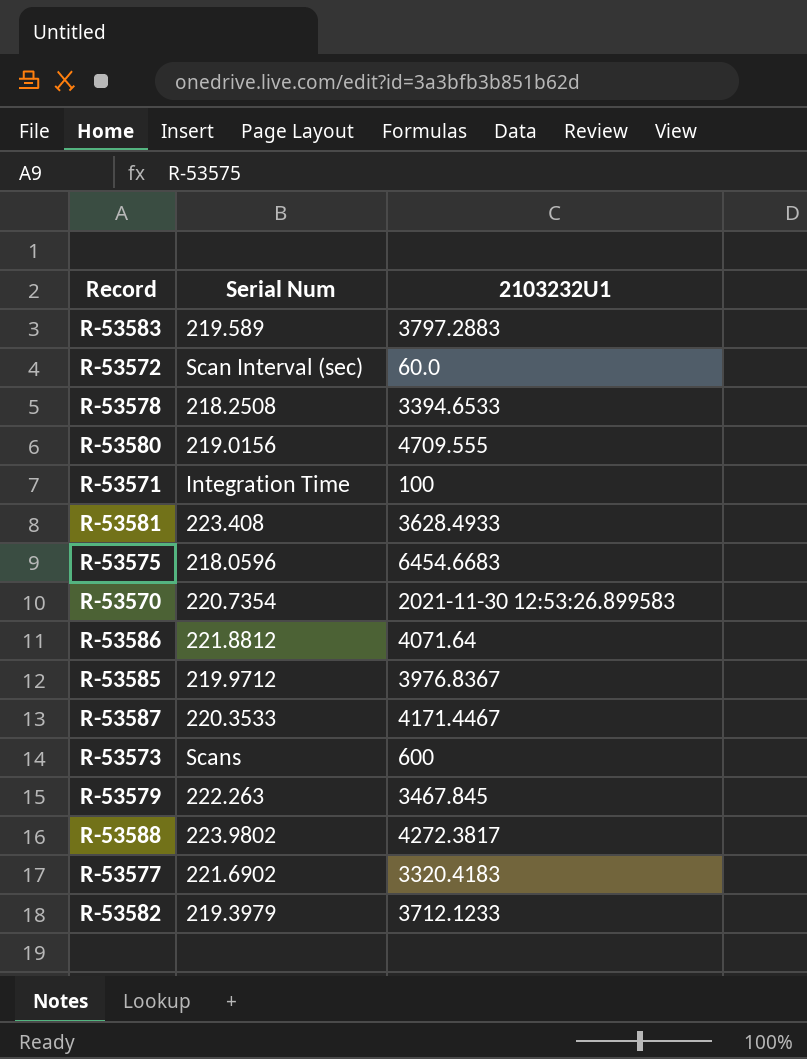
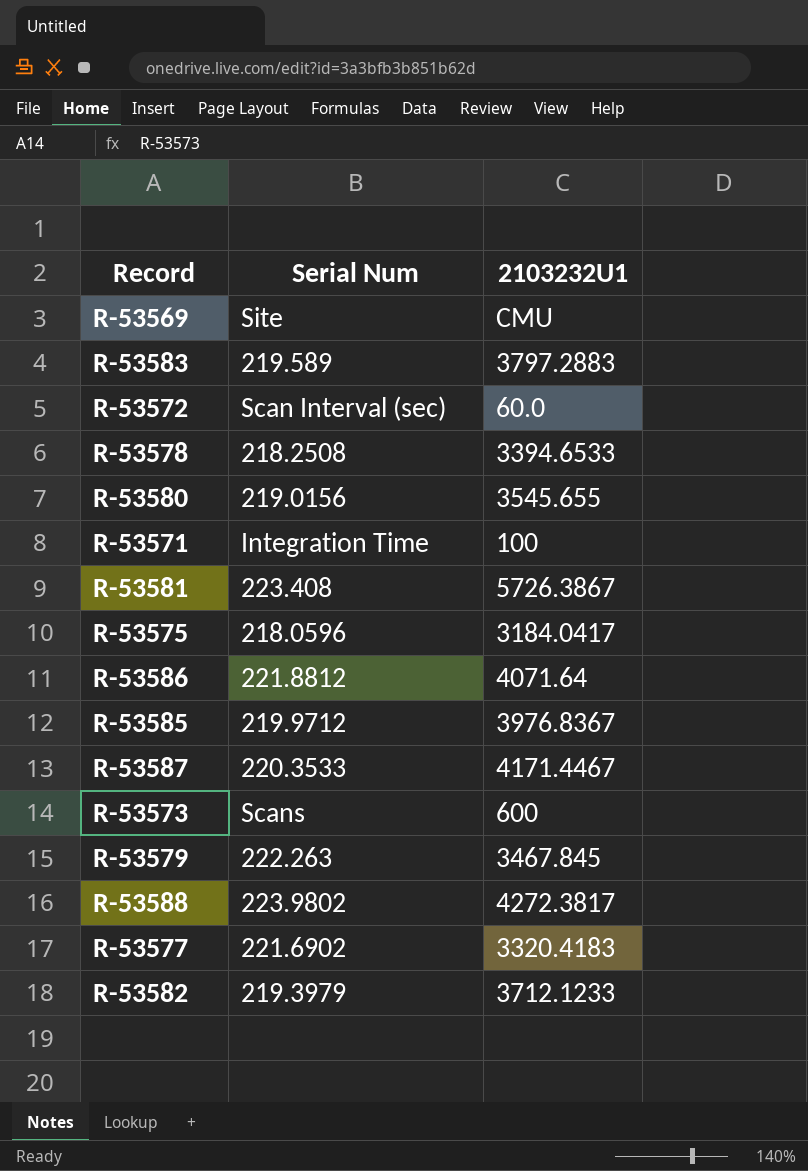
row R-53570: 220.7354 | 2021-11-30 12:53:26.899583 -> none
row R-53569: none -> Site | CMU
R-53580 | 2103232U1: 4709.555 -> 3545.655
R-53581 | 2103232U1: 3628.4933 -> 5726.3867
R-53575 | 2103232U1: 6454.6683 -> 3184.0417

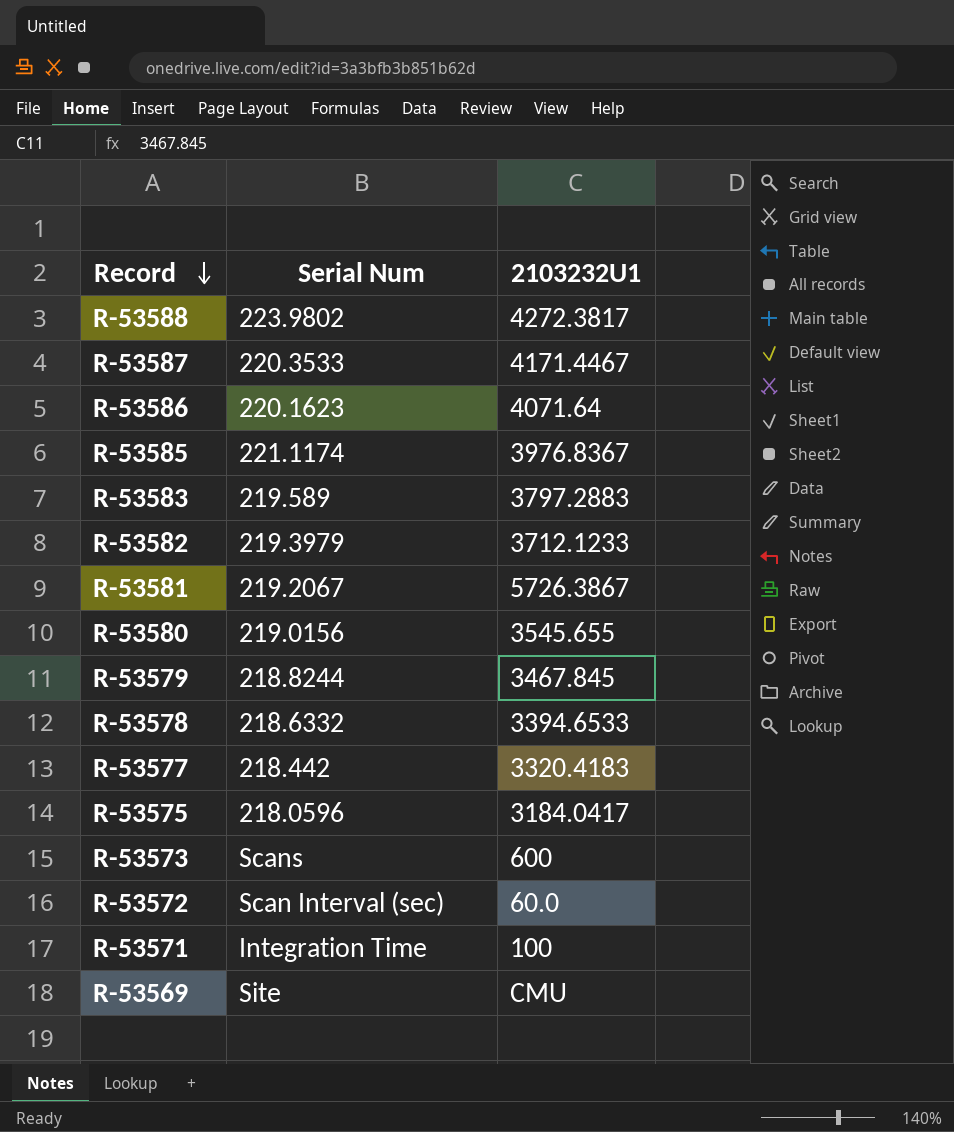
row order: none -> Record descending
R-53586 | Serial Num: 221.8812 -> 220.1623
R-53585 | Serial Num: 219.9712 -> 221.1174
R-53581 | Serial Num: 223.408 -> 219.2067
R-53579 | Serial Num: 222.263 -> 218.8244
R-53578 | Serial Num: 218.2508 -> 218.6332
R-53577 | Serial Num: 221.6902 -> 218.442

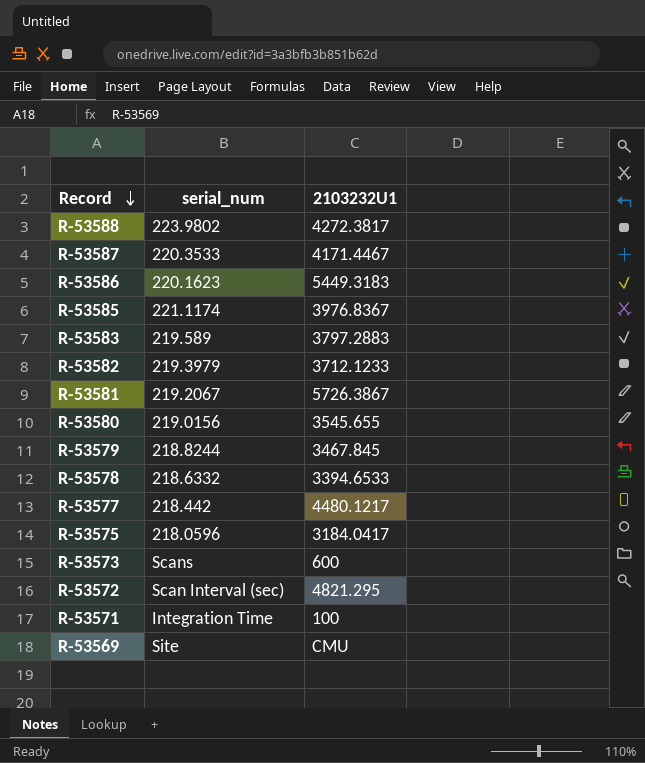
column name: Serial Num -> serial_num
R-53586 | 2103232U1: 4071.64 -> 5449.3183
R-53577 | 2103232U1: 3320.4183 -> 4480.1217
R-53572 | 2103232U1: 60.0 -> 4821.295

